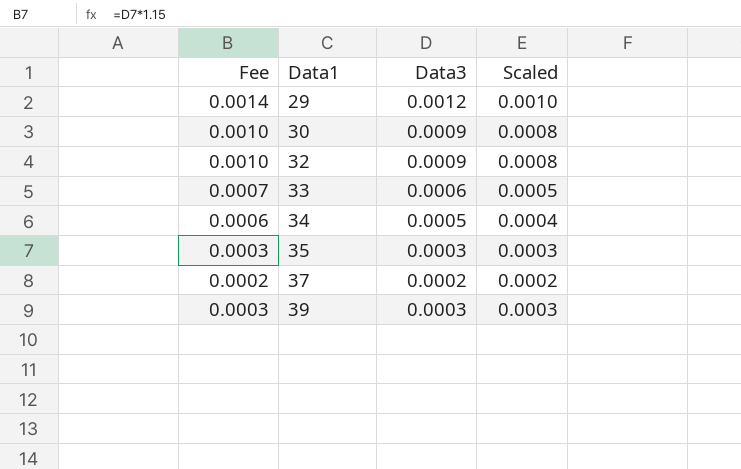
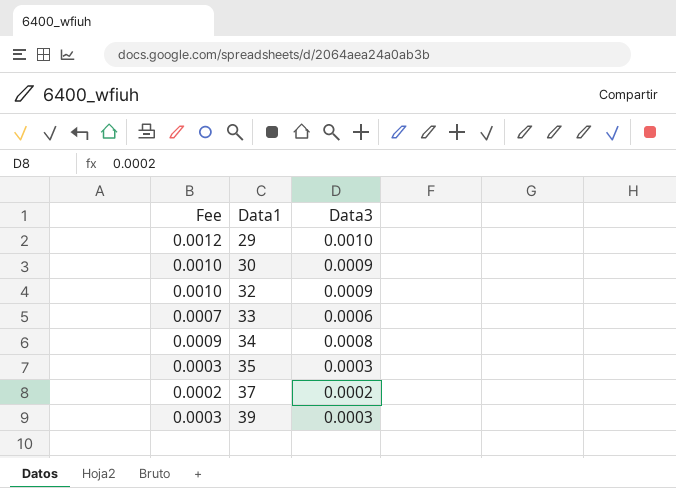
column Scaled | formula: [Data3] * 0.85 -> none
29 | Fee: 0.0014 -> 0.0012
29 | Data3: 0.0012 -> 0.0010
34 | Fee: 0.0006 -> 0.0009
34 | Data3: 0.0005 -> 0.0008

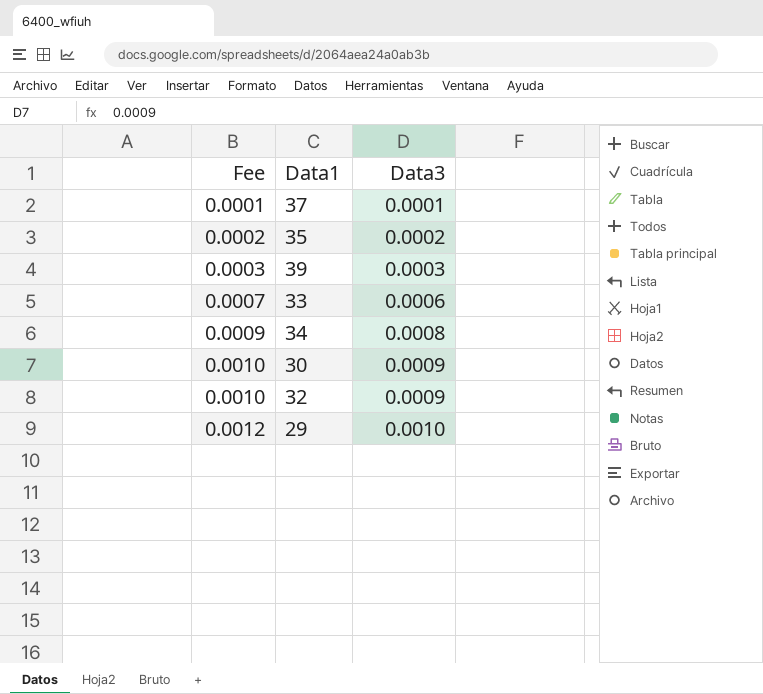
row order: Data1 ascending -> Fee ascending
37 | Fee: 0.0002 -> 0.0001
37 | Data3: 0.0002 -> 0.0001
35 | Fee: 0.0003 -> 0.0002
35 | Data3: 0.0003 -> 0.0002

